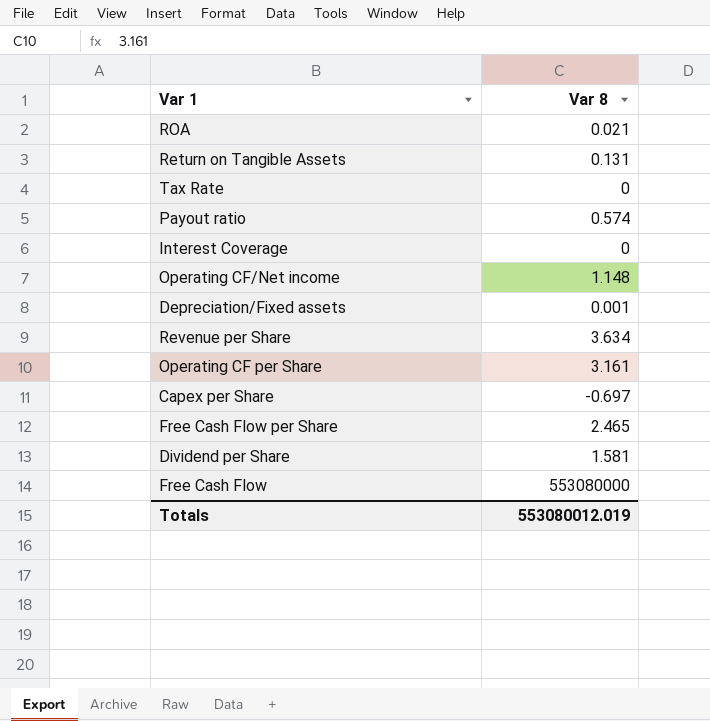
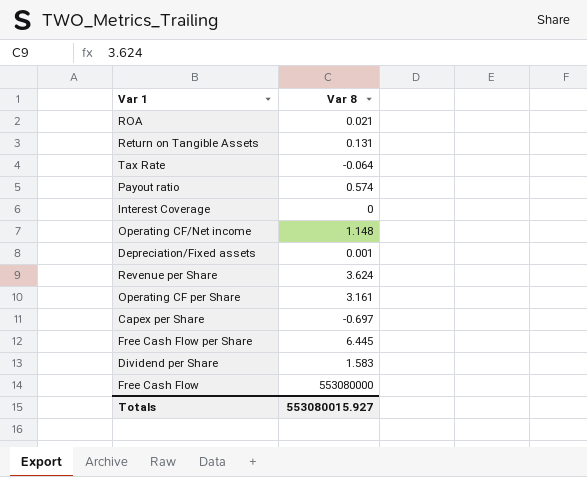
Tax Rate | Var 8: 0 -> -0.064
Revenue per Share | Var 8: 3.634 -> 3.624
Free Cash Flow per Share | Var 8: 2.465 -> 6.445
Dividend per Share | Var 8: 1.581 -> 1.583
Totals | Var 8: 553080012.019 -> 553080015.927

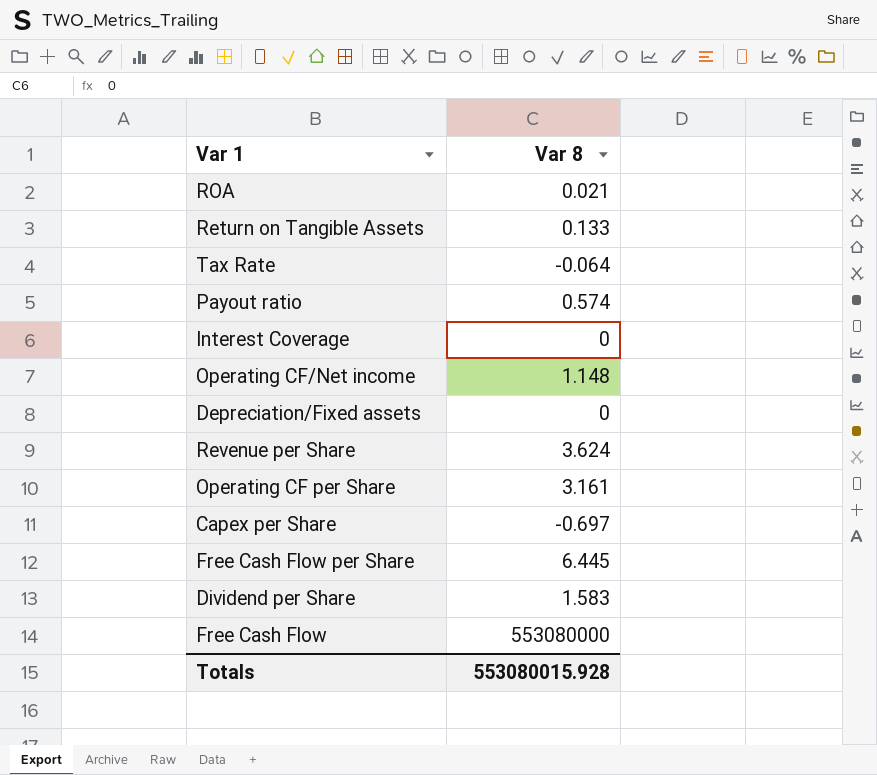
Return on Tangible Assets | Var 8: 0.131 -> 0.133
Depreciation/Fixed assets | Var 8: 0.001 -> 0
Totals | Var 8: 553080015.927 -> 553080015.928

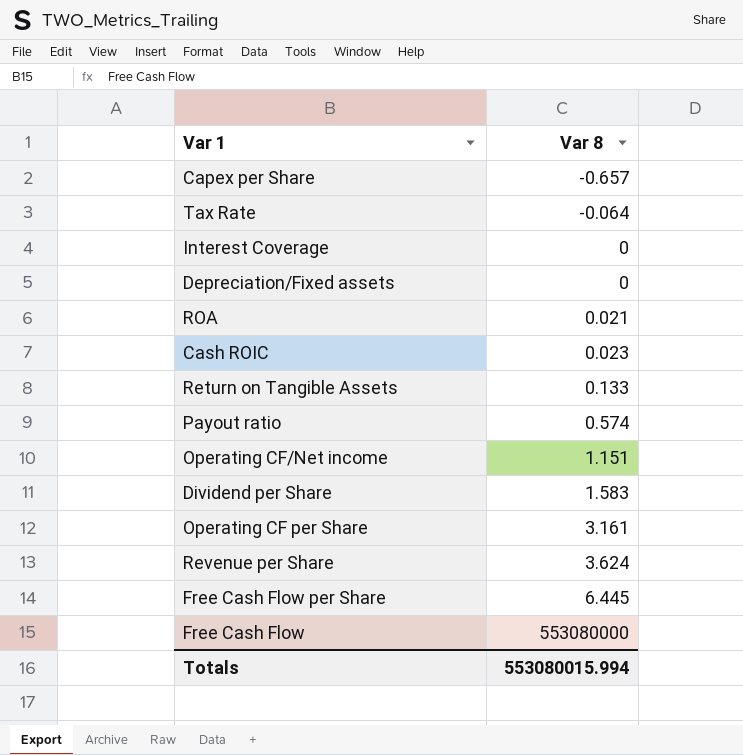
row order: none -> Var 8 ascending
Capex per Share | Var 8: -0.697 -> -0.657
row Cash ROIC: none -> 0.023
Operating CF/Net income | Var 8: 1.148 -> 1.151
Totals | Var 8: 553080015.928 -> 553080015.994

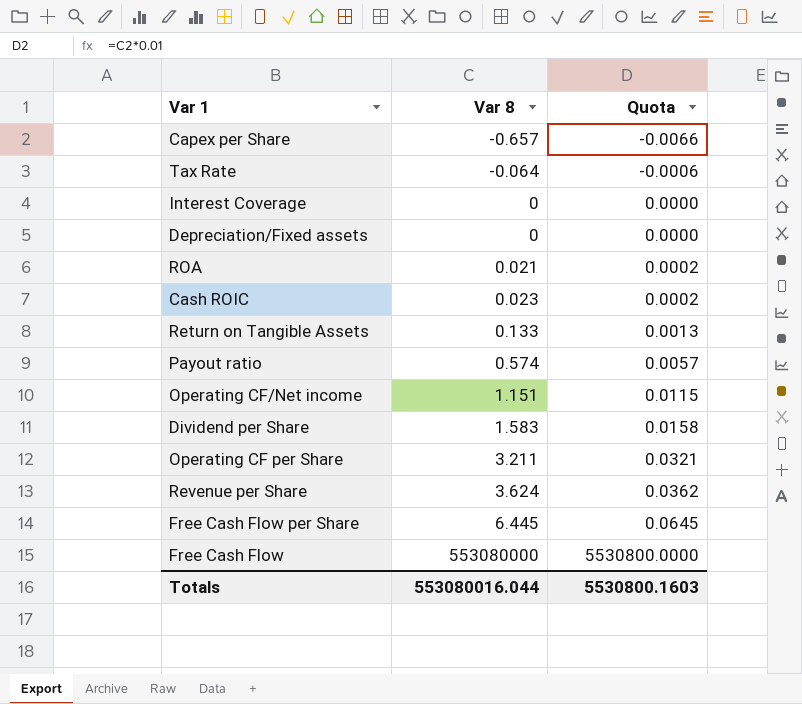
column Quota | formula: none -> [Var 8] * 0.01
Operating CF per Share | Var 8: 3.161 -> 3.211
Totals | Var 8: 553080015.994 -> 553080016.044

